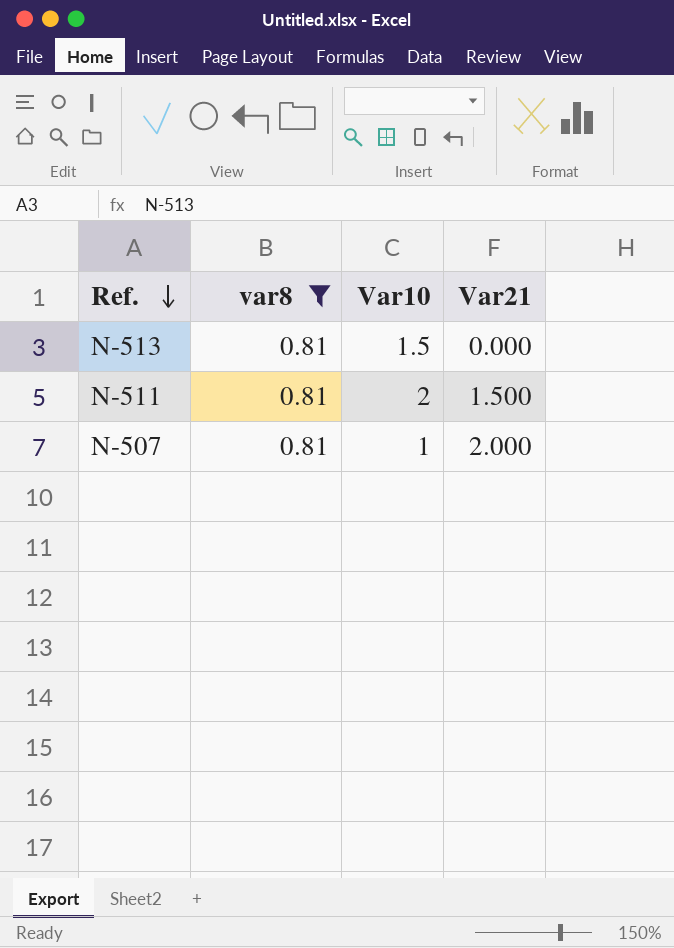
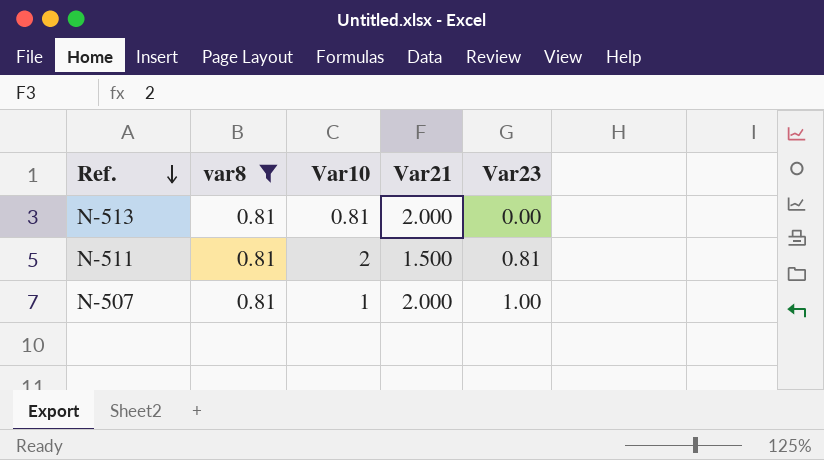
column Var23 | position: none -> 5
N-513 | Var10: 1.5 -> 0.81
N-513 | Var21: 0.000 -> 2.000

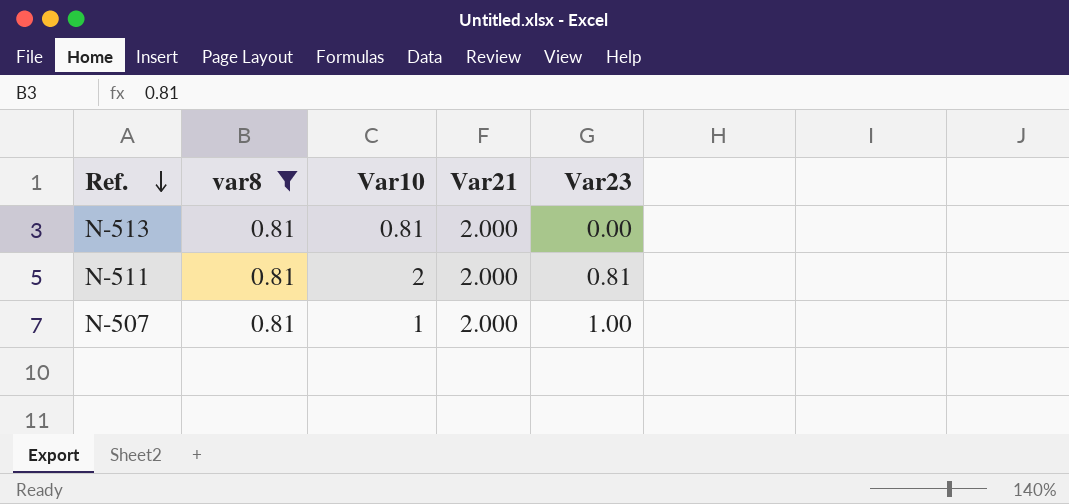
N-511 | Var21: 1.500 -> 2.000

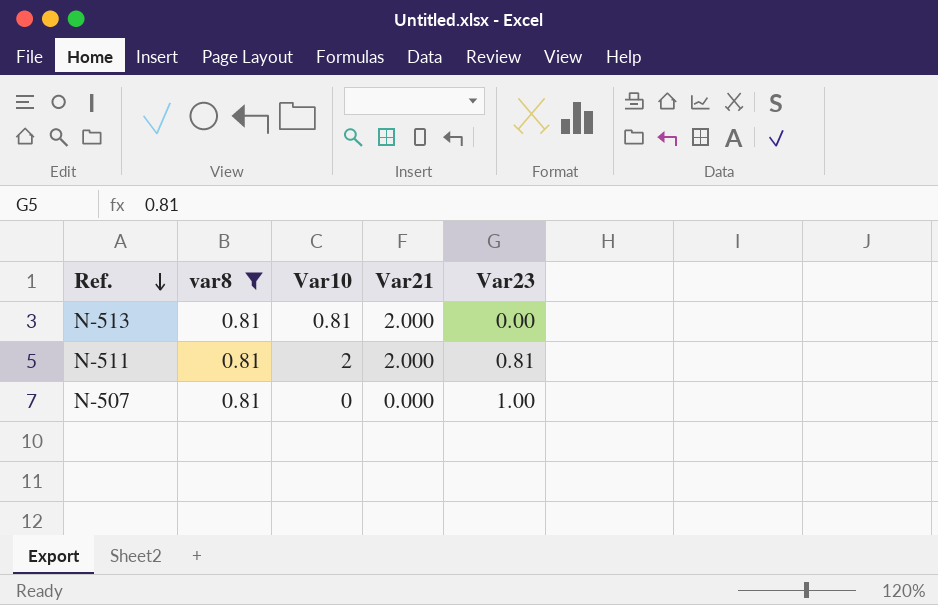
N-507 | Var10: 1 -> 0
N-507 | Var21: 2.000 -> 0.000

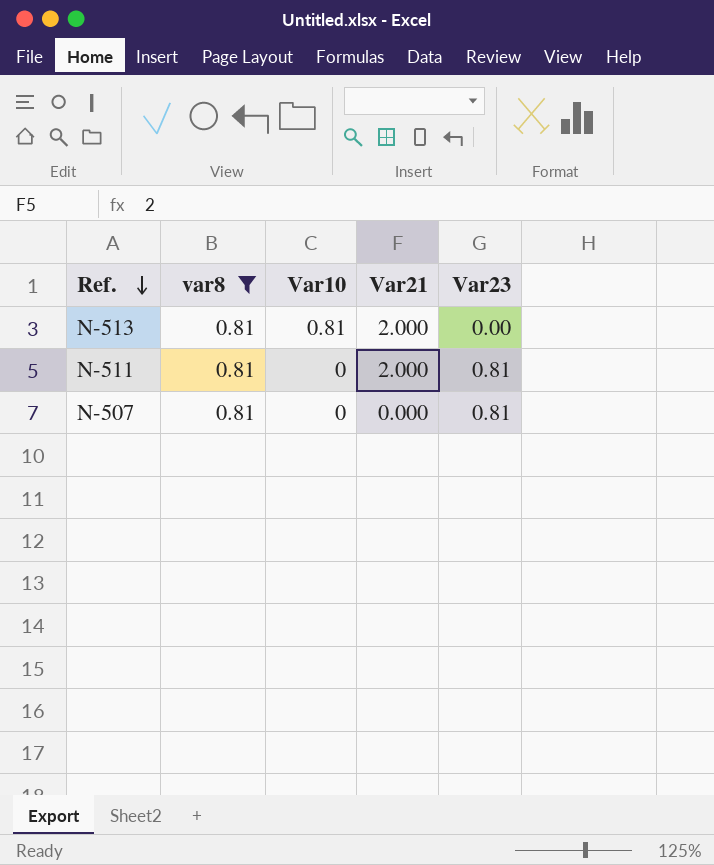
N-511 | Var10: 2 -> 0
N-507 | Var23: 1.00 -> 0.81

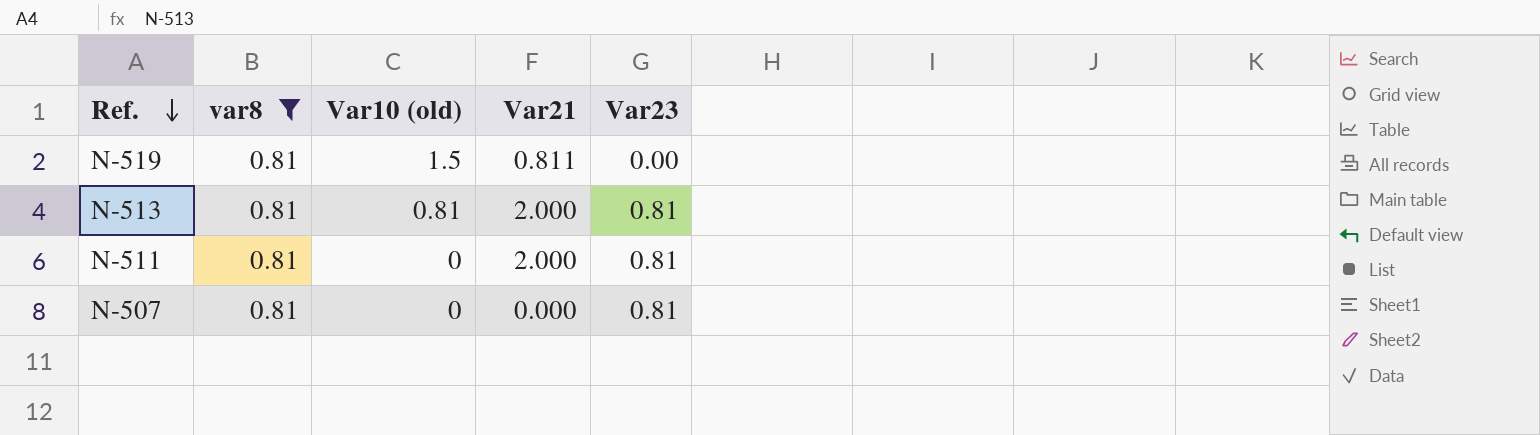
column name: Var10 -> Var10 (old)
row N-519: none -> 0.81 | 1.5 | 0.811 | 0.00
N-513 | Var23: 0.00 -> 0.81

